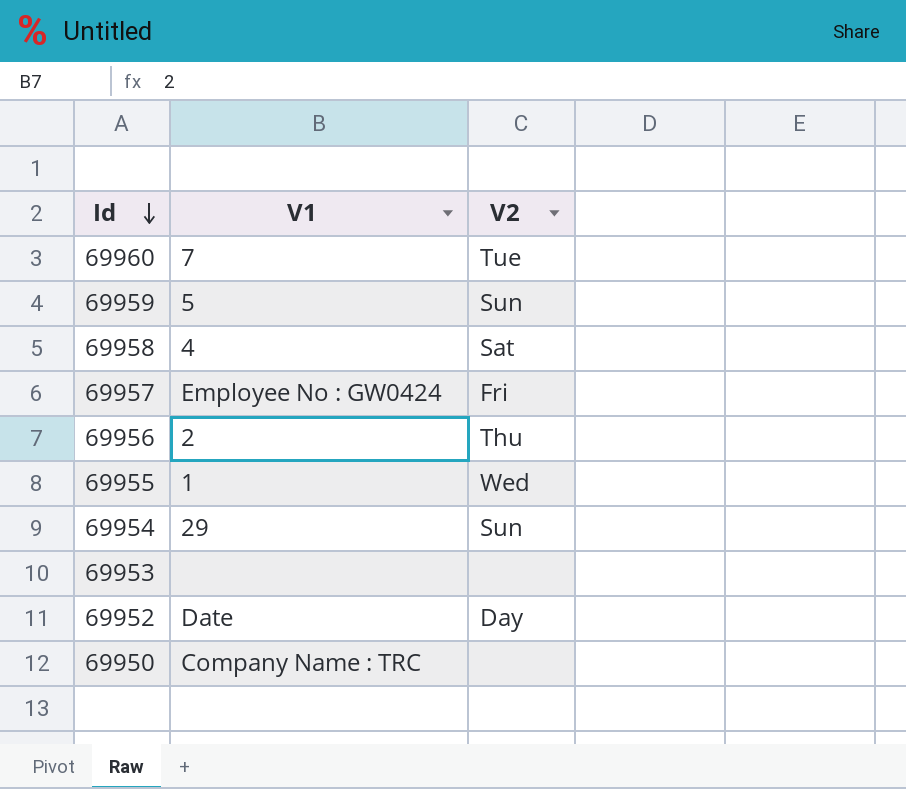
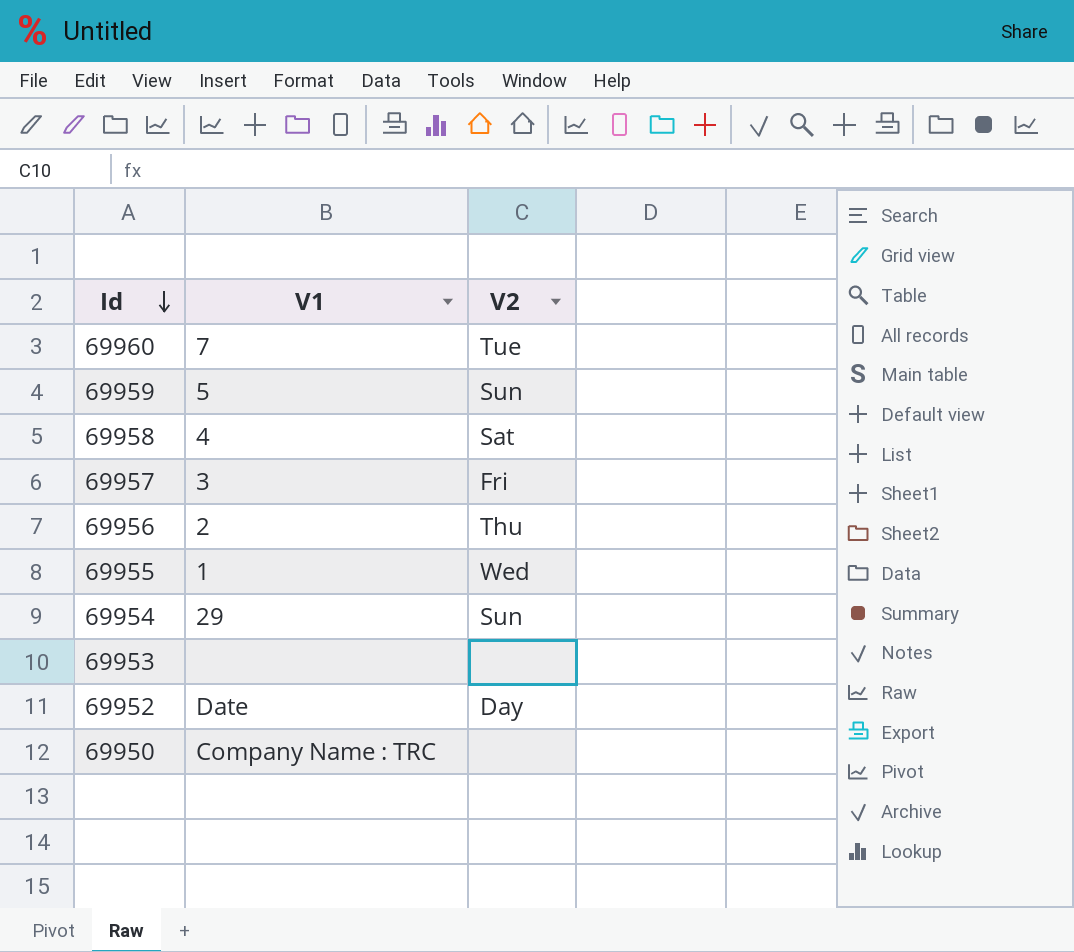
69957 | V1: Employee No : GW0424 -> 3

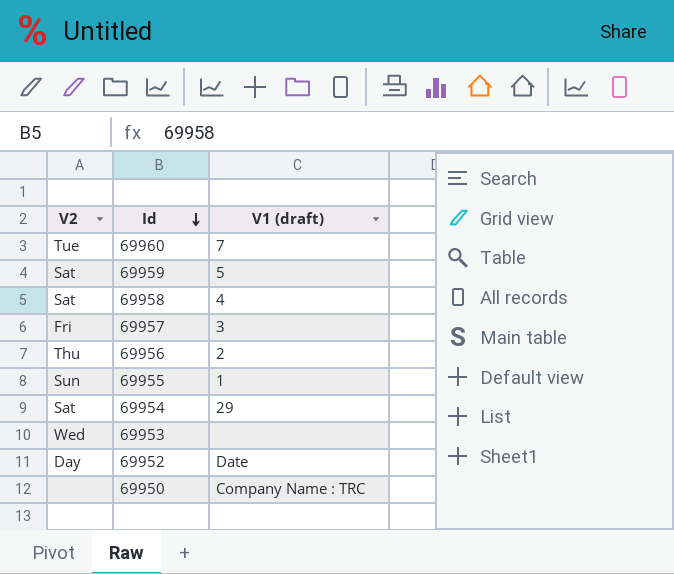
column V2 | position: 3 -> 1
column name: V1 -> V1 (draft)
69959 | V2: Sun -> Sat
69955 | V2: Wed -> Sun
69954 | V2: Sun -> Sat
69953 | V2: none -> Wed

